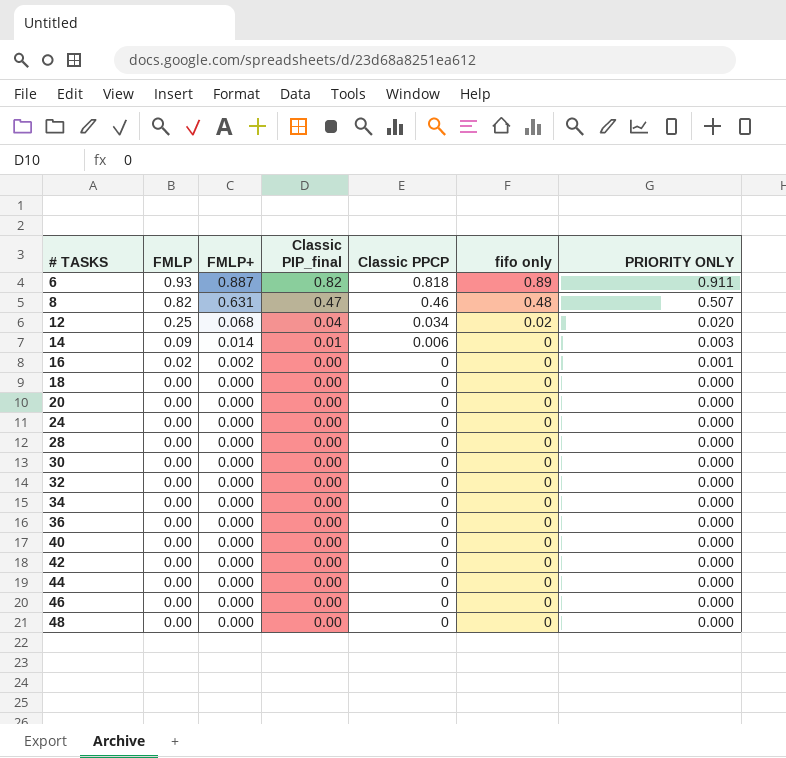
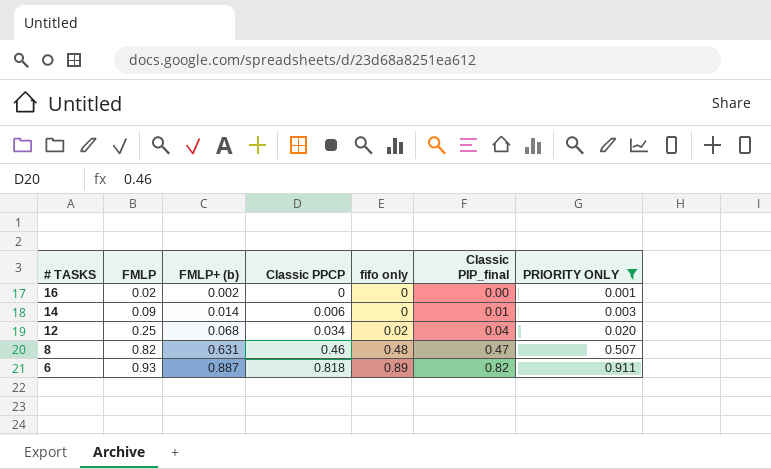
filter: none -> PRIORITY ONLY != 0.000
row order: # TASKS ascending -> # TASKS descending
column name: FMLP+ -> FMLP+ (b)
column Classic PIP_final | position: 4 -> 6

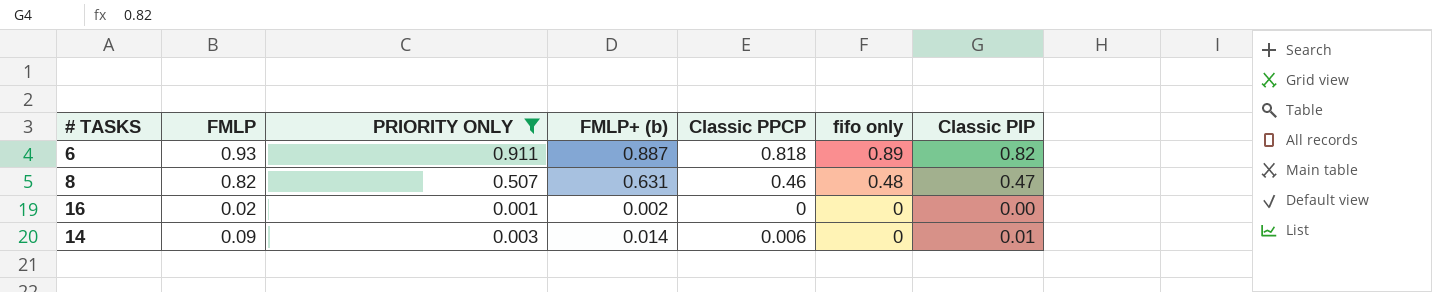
row order: # TASKS descending -> fifo only descending
column PRIORITY ONLY | position: 7 -> 3
column name: Classic PIP_final -> Classic PIP
row 12: 0.25 | 0.068 | 0.034 | 0.02 | 0.04 | 0.020 -> none

